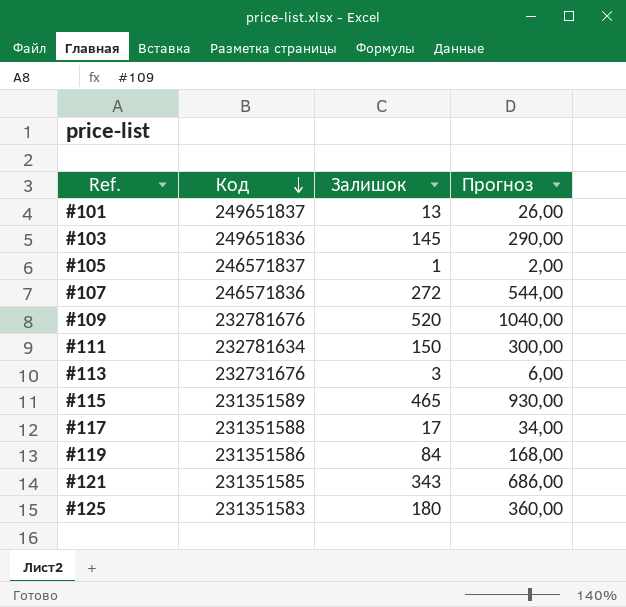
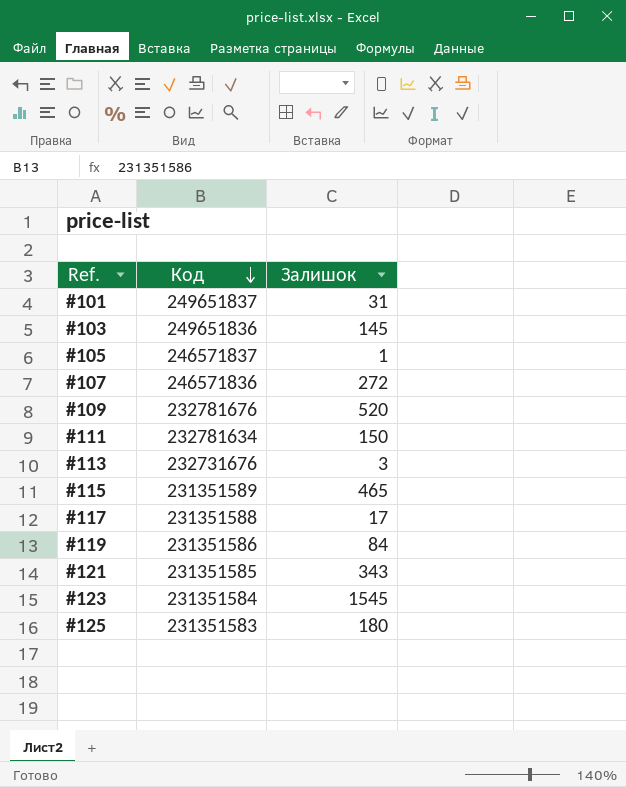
column Прогноз | formula: [Залишок] * 2 -> none
#101 | Залишок: 13 -> 31
row #123: none -> 231351584 | 1545

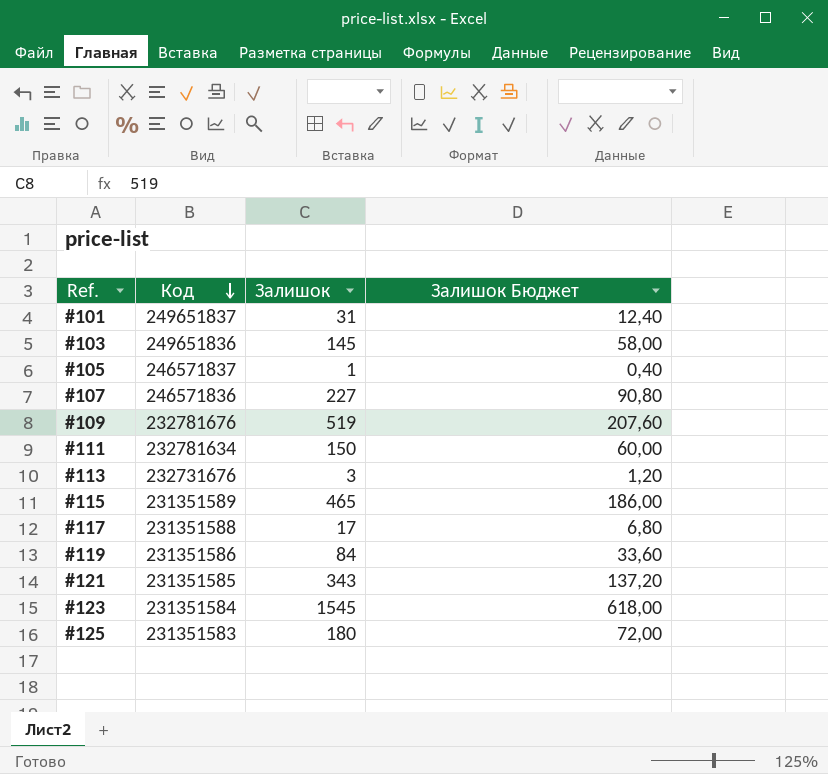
column Залишок Бюджет | formula: none -> [Залишок] * 0,4
#107 | Залишок: 272 -> 227
#109 | Залишок: 520 -> 519

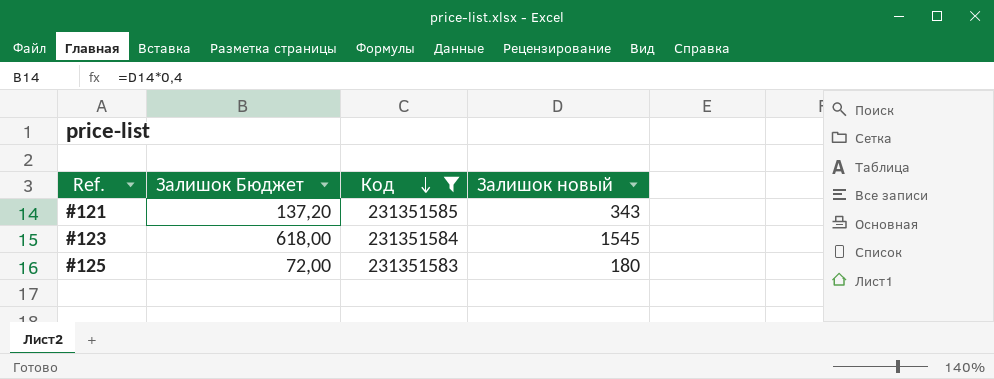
filter: none -> Код <= 231351585
column Залишок Бюджет | position: 4 -> 2
column name: Залишок -> Залишок новый

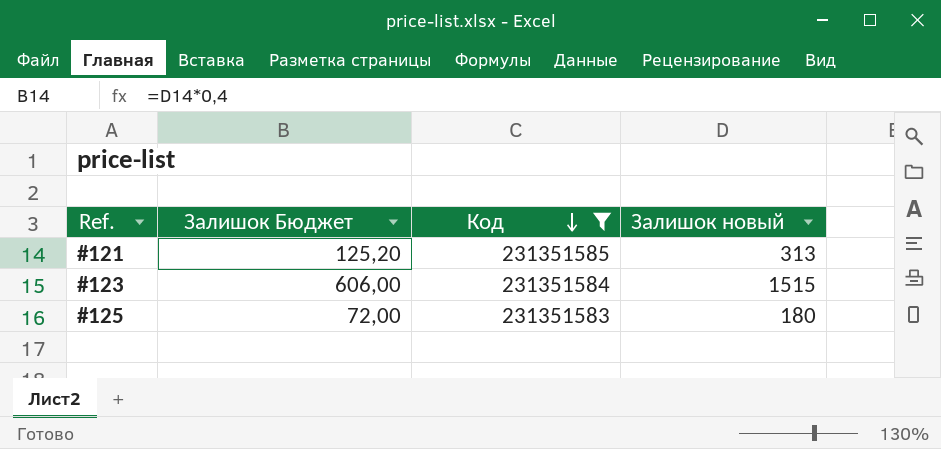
#121 | Залишок Бюджет: 137,20 -> 125,20
#121 | Залишок новый: 343 -> 313
#123 | Залишок Бюджет: 618,00 -> 606,00
#123 | Залишок новый: 1545 -> 1515

